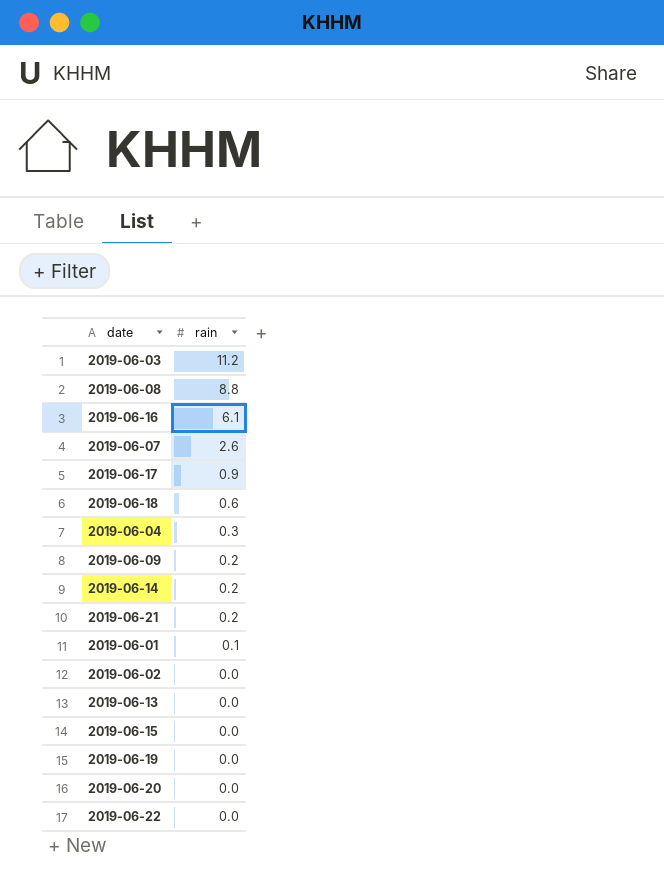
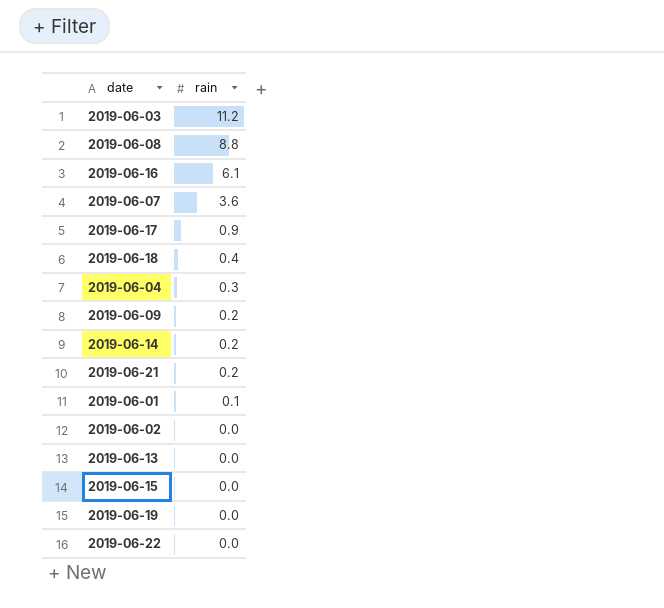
row 2019-06-20: 0.0 -> none
2019-06-07 | rain: 2.6 -> 3.6
2019-06-18 | rain: 0.6 -> 0.4

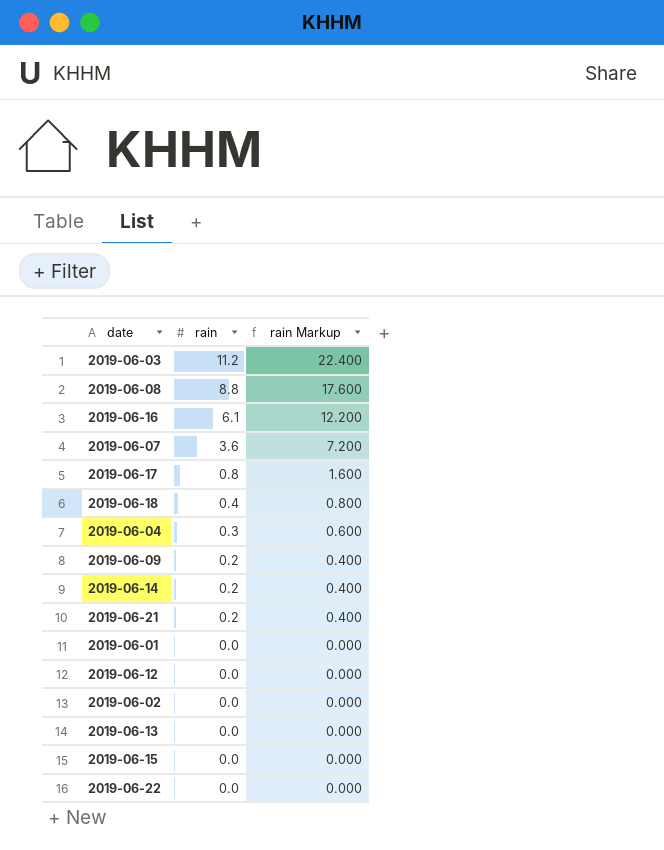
column rain Markup | formula: none -> [rain] * 2
row 2019-06-19: 0.0 -> none
2019-06-17 | rain: 0.9 -> 0.8
2019-06-01 | rain: 0.1 -> 0.0
row 2019-06-12: none -> 0.0 | 0.000

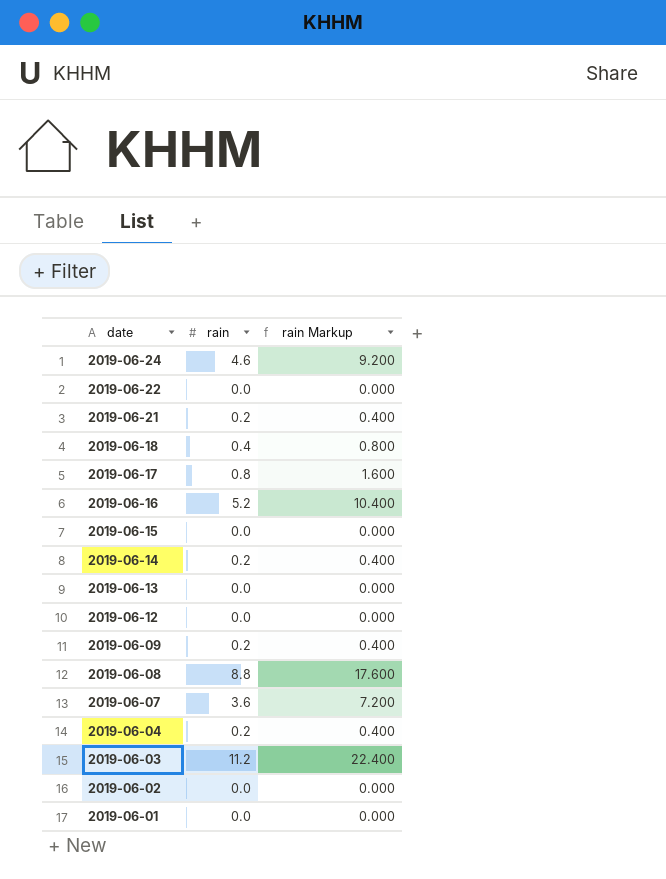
row order: rain descending -> date descending
row 2019-06-24: none -> 4.6 | 9.200
2019-06-16 | rain: 6.1 -> 5.2
2019-06-16 | rain Markup: 12.200 -> 10.400
2019-06-04 | rain: 0.3 -> 0.2
2019-06-04 | rain Markup: 0.600 -> 0.400

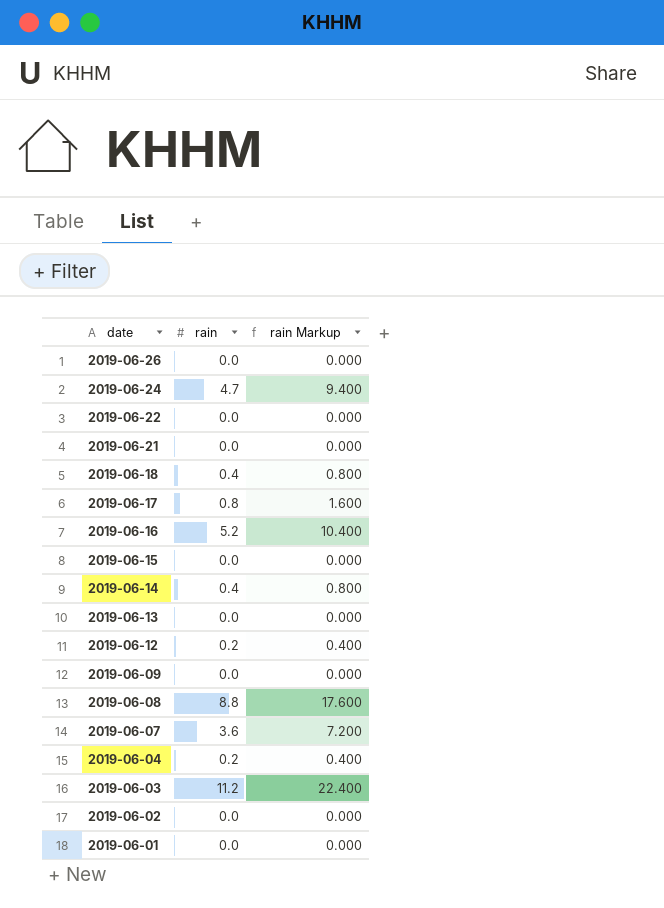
row 2019-06-26: none -> 0.0 | 0.000
2019-06-24 | rain: 4.6 -> 4.7
2019-06-24 | rain Markup: 9.200 -> 9.400
2019-06-21 | rain: 0.2 -> 0.0
2019-06-21 | rain Markup: 0.400 -> 0.000
2019-06-14 | rain: 0.2 -> 0.4
2019-06-14 | rain Markup: 0.400 -> 0.800
2019-06-12 | rain: 0.0 -> 0.2
2019-06-12 | rain Markup: 0.000 -> 0.400
2019-06-09 | rain: 0.2 -> 0.0
2019-06-09 | rain Markup: 0.400 -> 0.000

